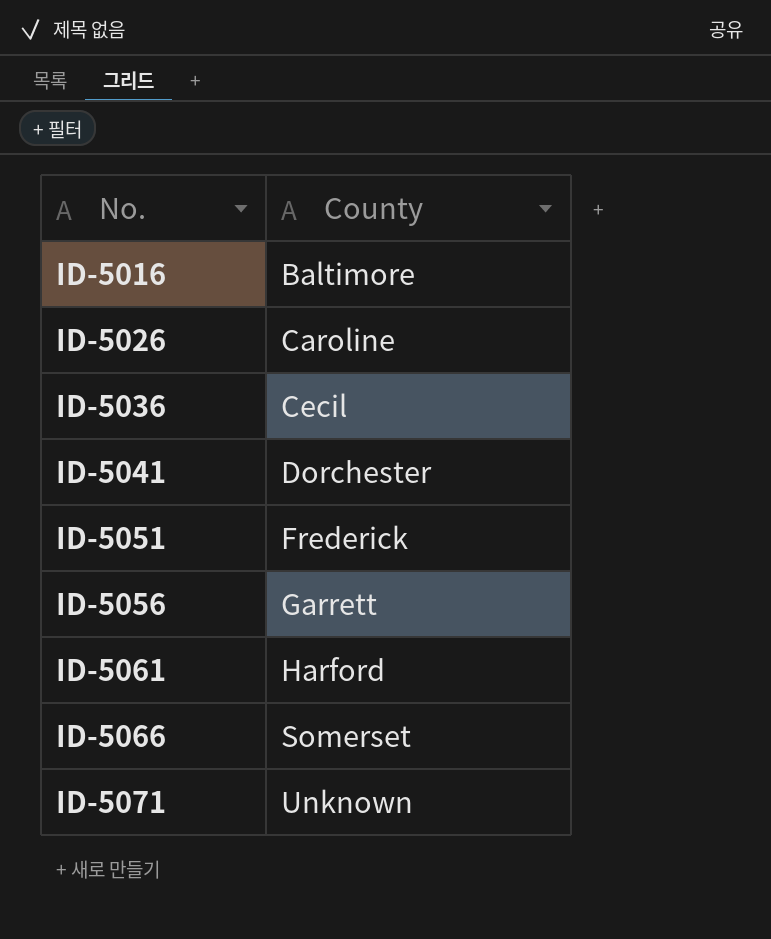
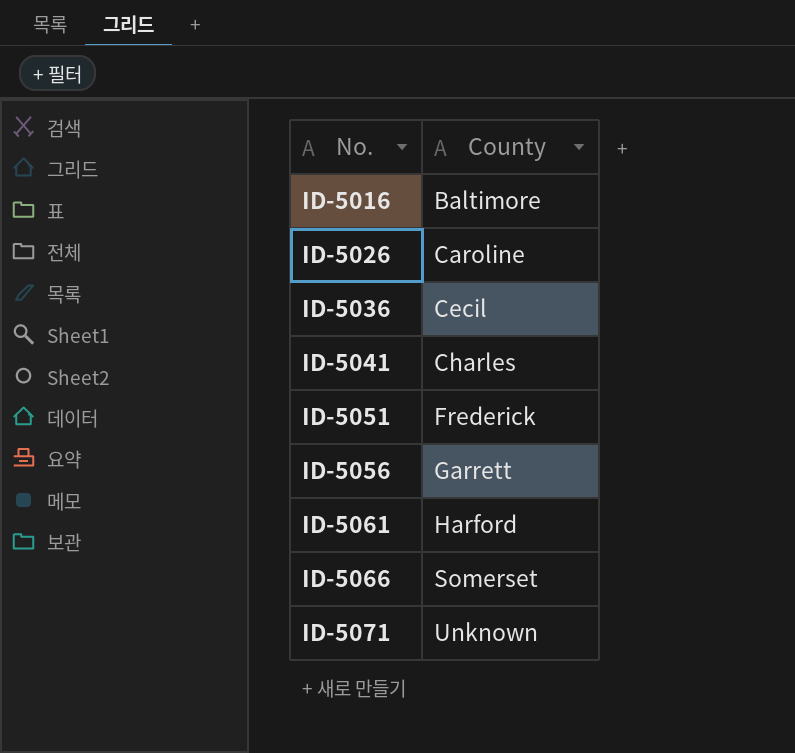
ID-5041 | County: Dorchester -> Charles

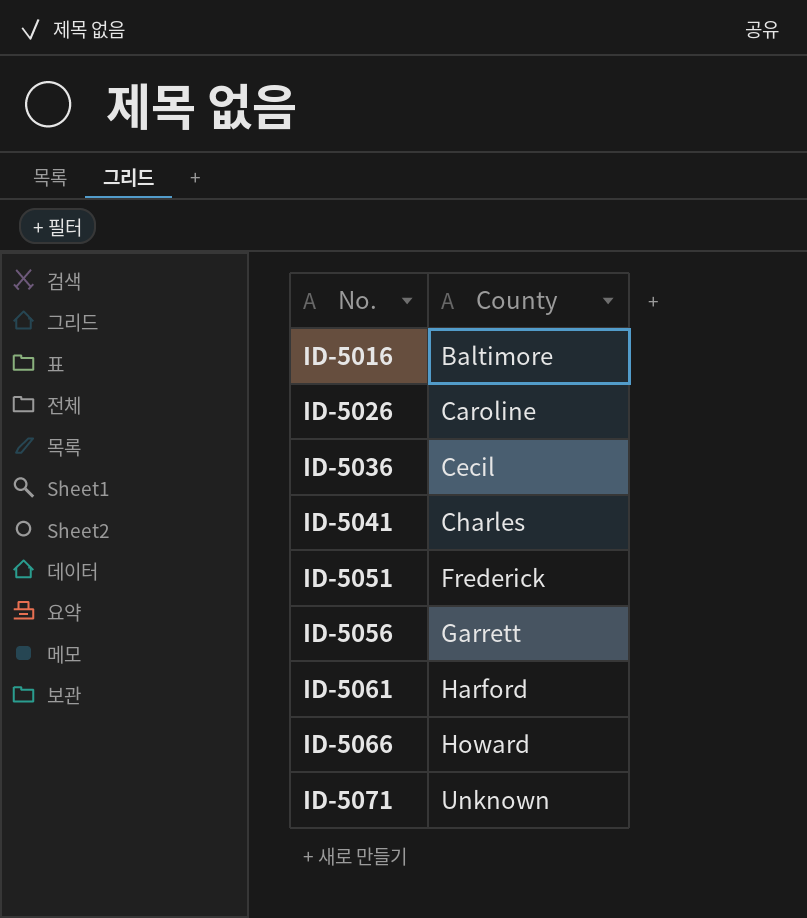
ID-5066 | County: Somerset -> Howard

